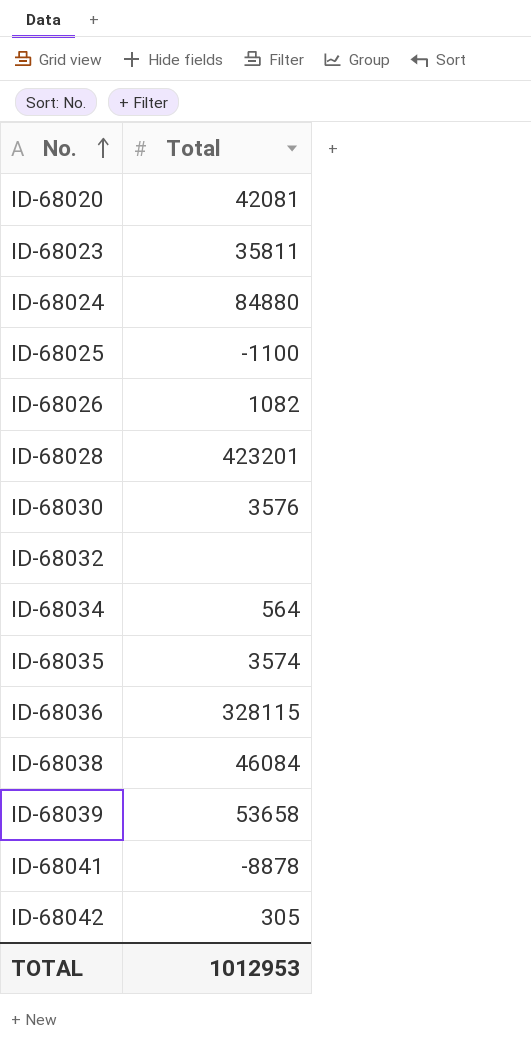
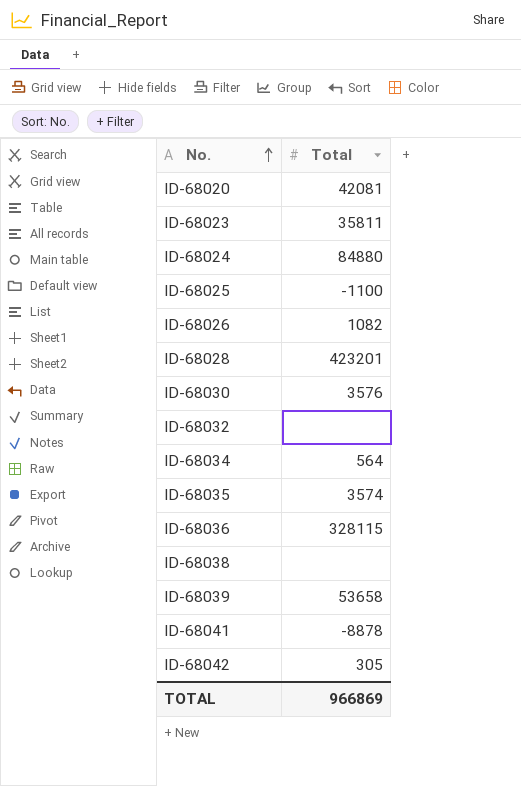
ID-68038 | Total: 46084 -> none
TOTAL | Total: 1012953 -> 966869

